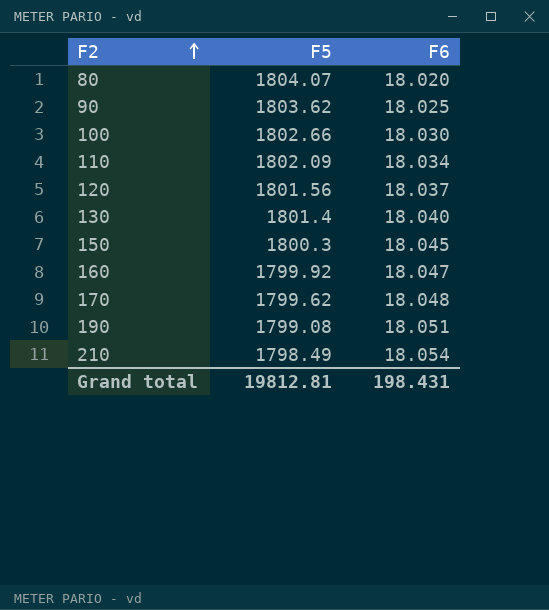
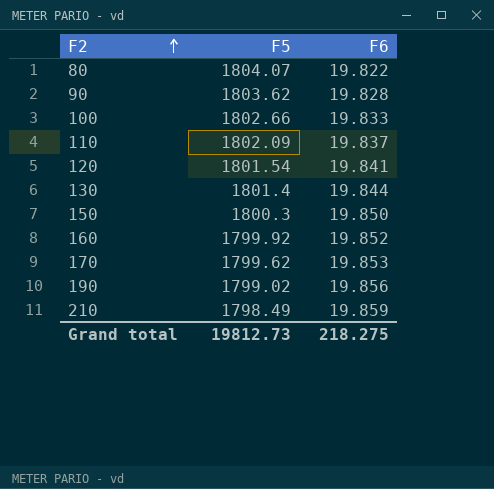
80 | F6: 18.020 -> 19.822
90 | F6: 18.025 -> 19.828
100 | F6: 18.030 -> 19.833
110 | F6: 18.034 -> 19.837
120 | F5: 1801.56 -> 1801.54
120 | F6: 18.037 -> 19.841
130 | F6: 18.040 -> 19.844
150 | F6: 18.045 -> 19.850
160 | F6: 18.047 -> 19.852
170 | F6: 18.048 -> 19.853
190 | F5: 1799.08 -> 1799.02
190 | F6: 18.051 -> 19.856
210 | F6: 18.054 -> 19.859
Grand total | F5: 19812.81 -> 19812.73
Grand total | F6: 198.431 -> 218.275

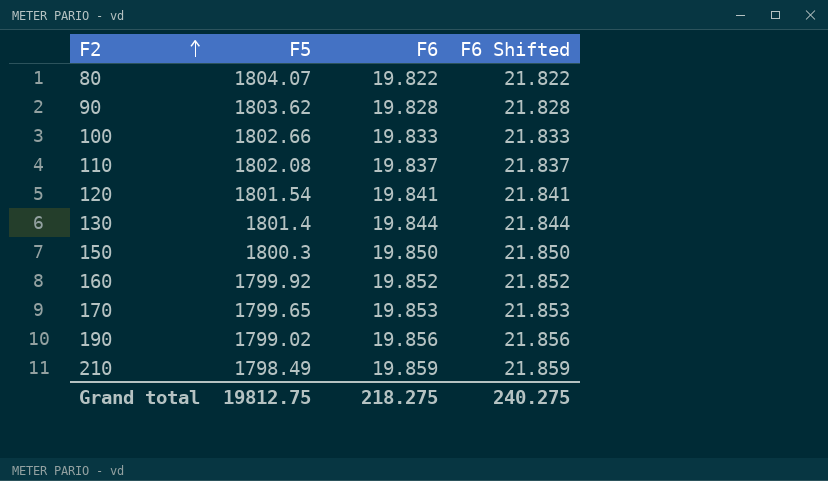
column F6 Shifted | formula: none -> [F6] + 2
110 | F5: 1802.09 -> 1802.08
170 | F5: 1799.62 -> 1799.65
Grand total | F5: 19812.73 -> 19812.75

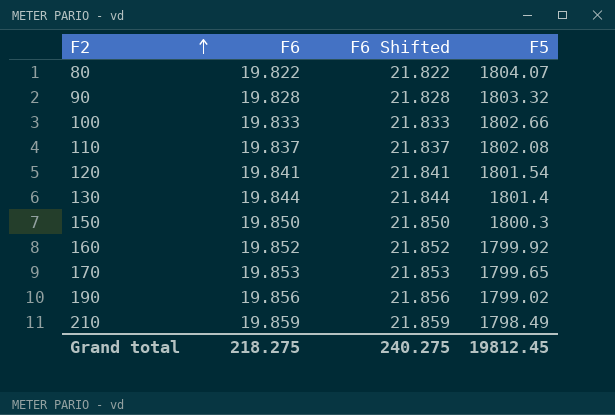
column F5 | position: 2 -> 4
90 | F5: 1803.62 -> 1803.32
Grand total | F5: 19812.75 -> 19812.45

